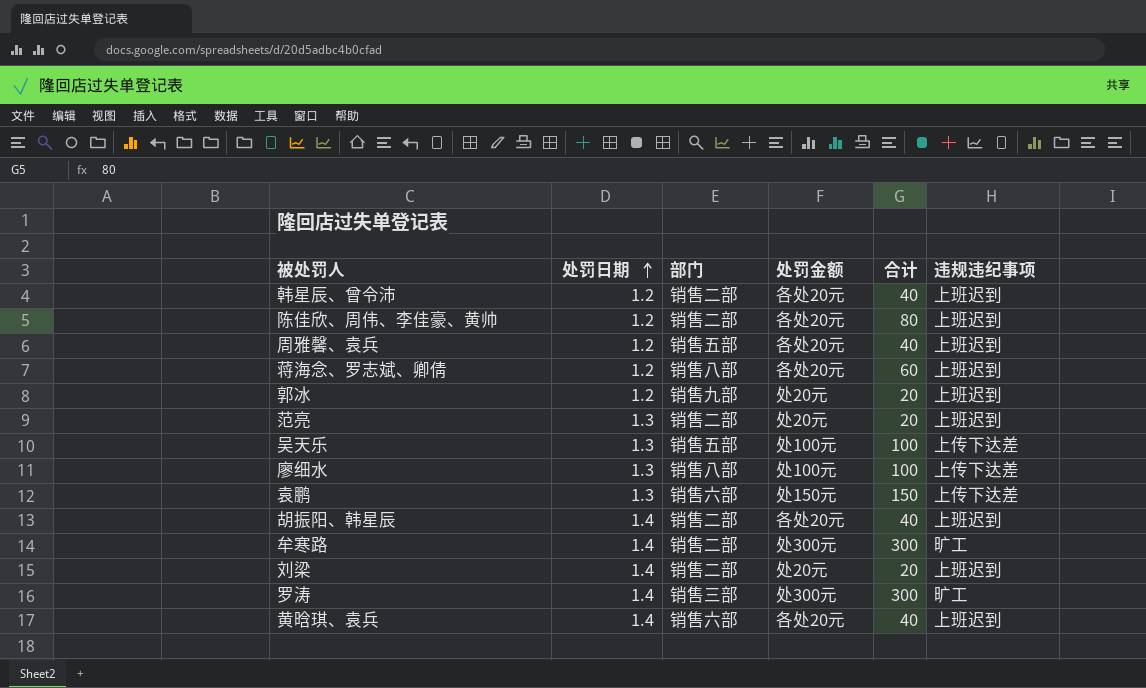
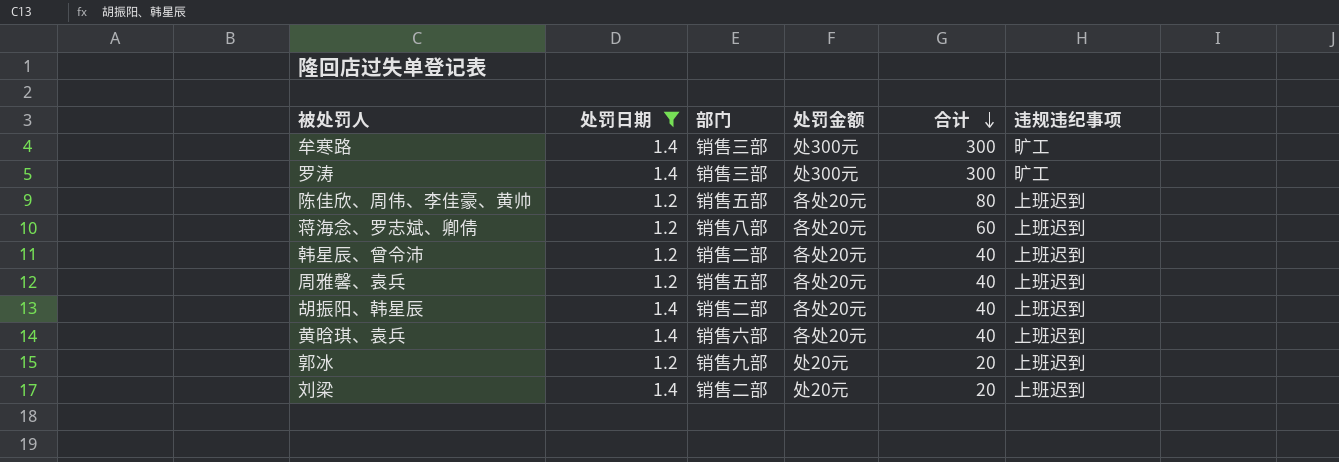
filter: none -> 处罚日期 != 1.3
row order: 处罚日期 ascending -> 合计 descending
牟寒路 | 部门: 销售二部 -> 销售三部
陈佳欣、周伟、李佳豪、黄帅 | 部门: 销售二部 -> 销售五部

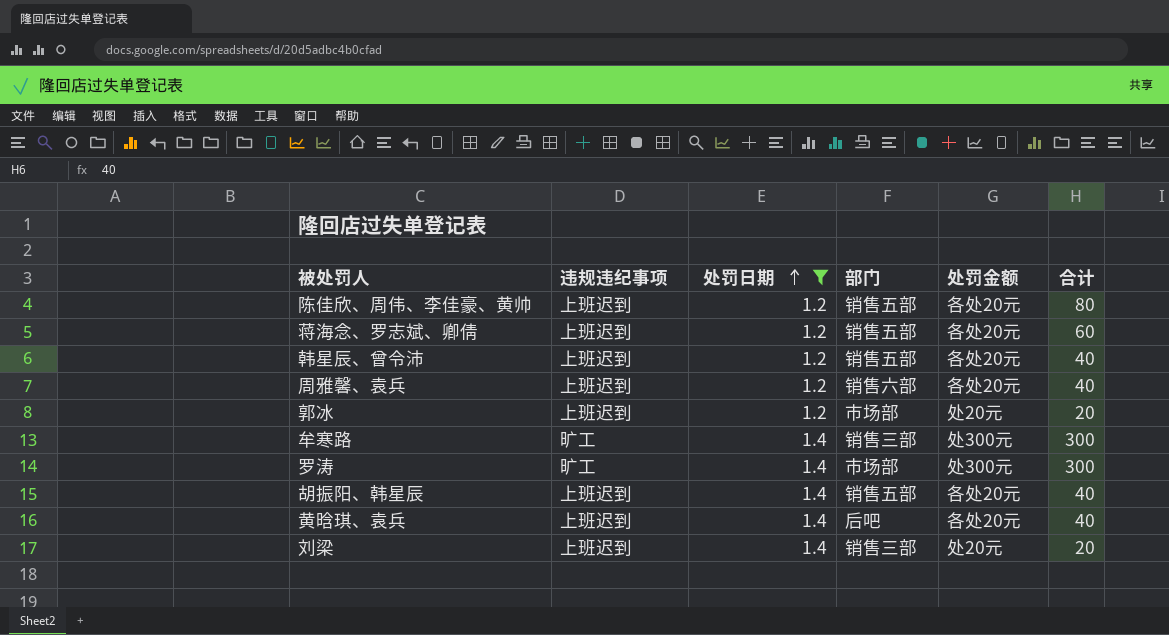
row order: 合计 descending -> 处罚日期 ascending
column 违规违纪事项 | position: 6 -> 2
蒋海念、罗志斌、卿倩 | 部门: 销售八部 -> 销售五部
韩星辰、曾令沛 | 部门: 销售二部 -> 销售五部
周雅馨、袁兵 | 部门: 销售五部 -> 销售六部
郭冰 | 部门: 销售九部 -> 市场部
罗涛 | 部门: 销售三部 -> 市场部
胡振阳、韩星辰 | 部门: 销售二部 -> 销售五部
黄晗琪、袁兵 | 部门: 销售六部 -> 后吧
刘梁 | 部门: 销售二部 -> 销售三部

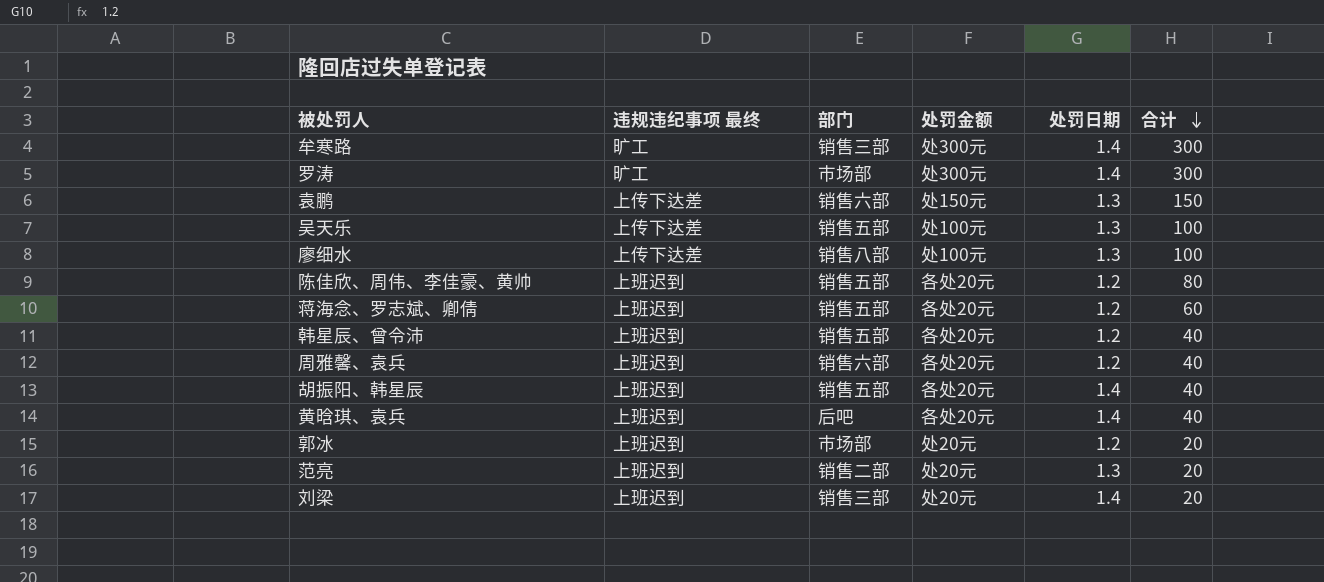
filter: 处罚日期 != 1.3 -> none
row order: 处罚日期 ascending -> 合计 descending
column name: 违规违纪事项 -> 违规违纪事项 最终
column 处罚日期 | position: 3 -> 5

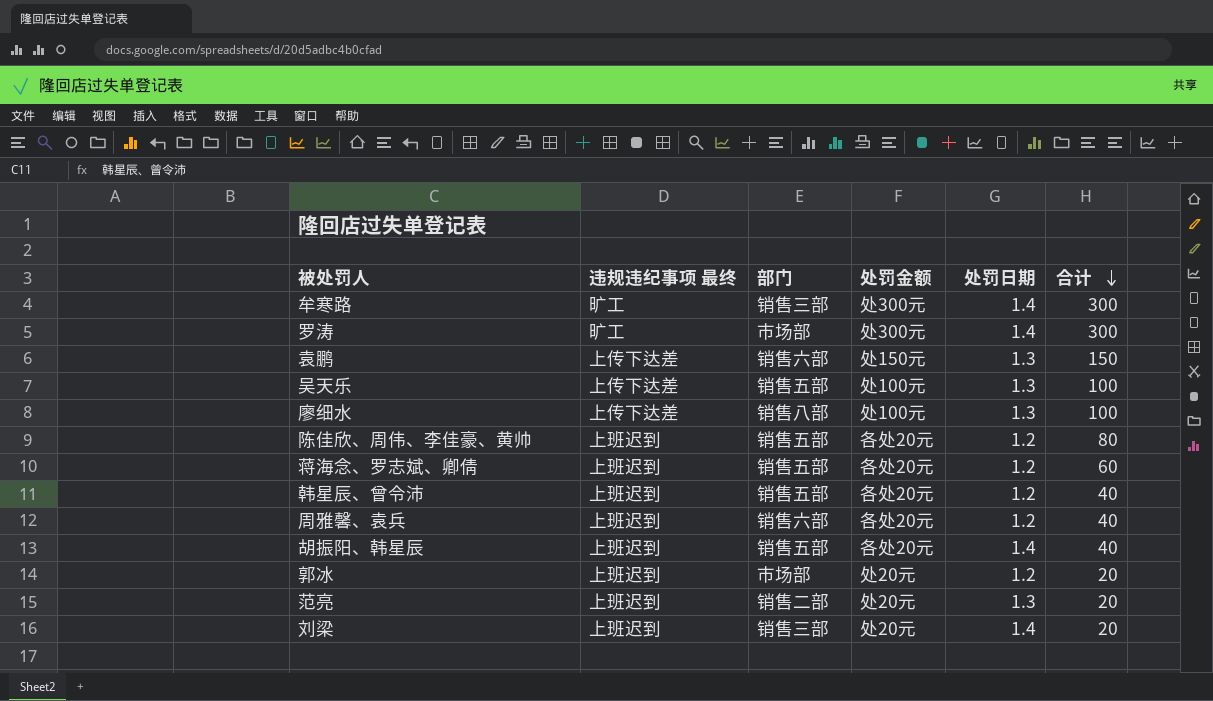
row 黄晗琪、袁兵: 上班迟到 | 后吧 | 各处20元 | 1.4 | 40 -> none

